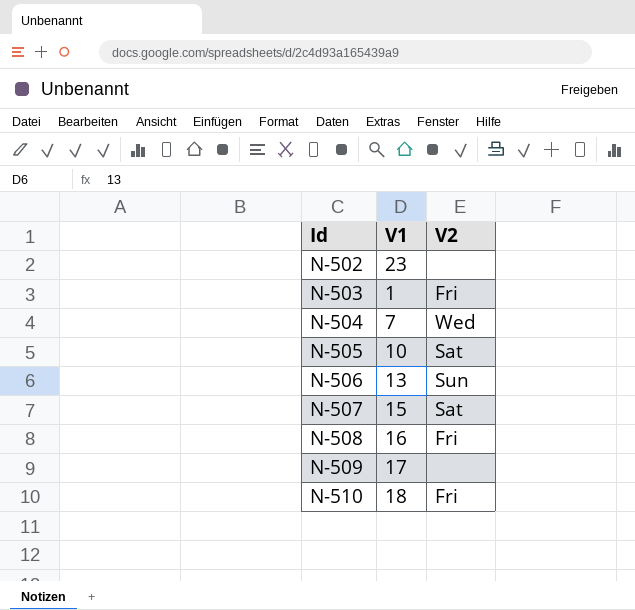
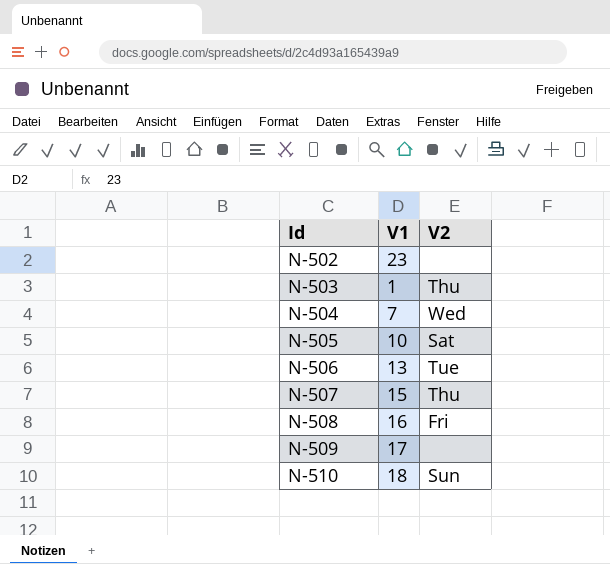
N-503 | V2: Fri -> Thu
N-506 | V2: Sun -> Tue
N-507 | V2: Sat -> Thu
N-510 | V2: Fri -> Sun

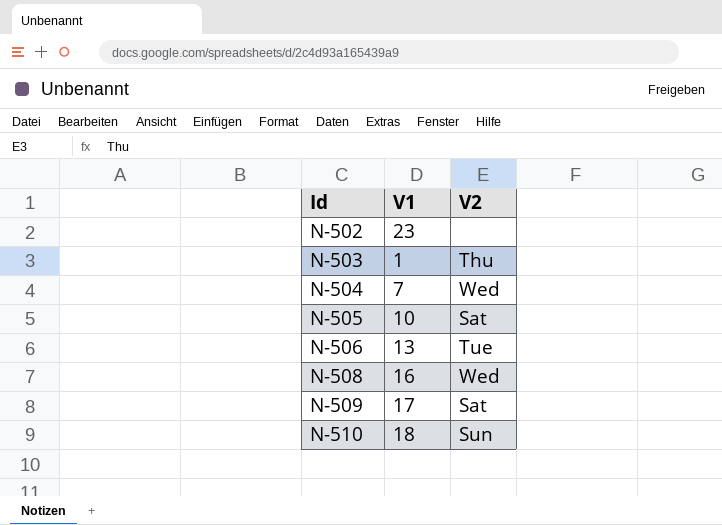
row N-507: 15 | Thu -> none
N-508 | V2: Fri -> Wed
N-509 | V2: none -> Sat

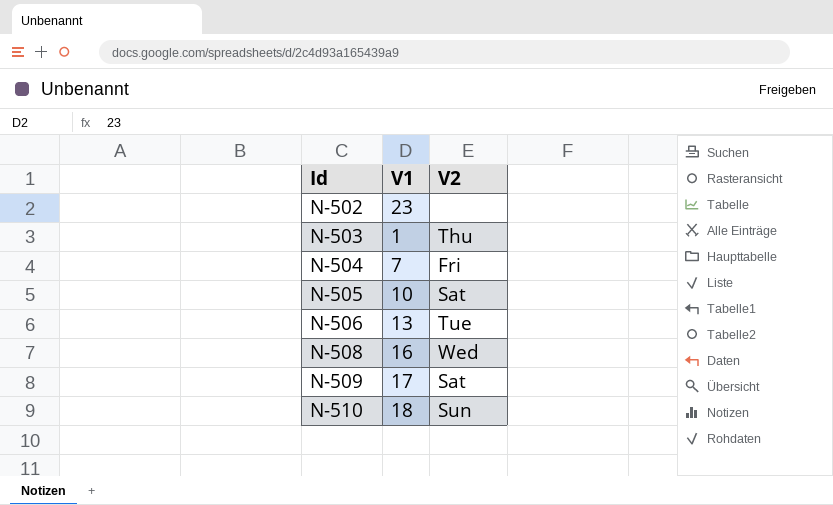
N-504 | V2: Wed -> Fri

